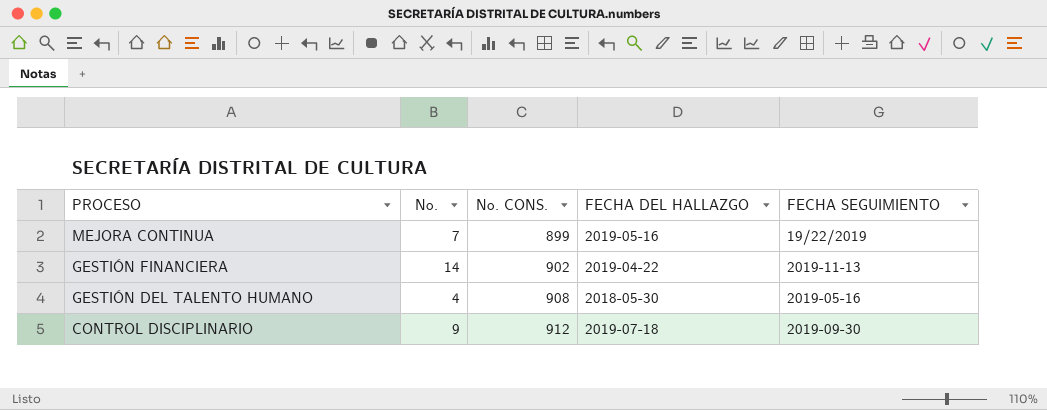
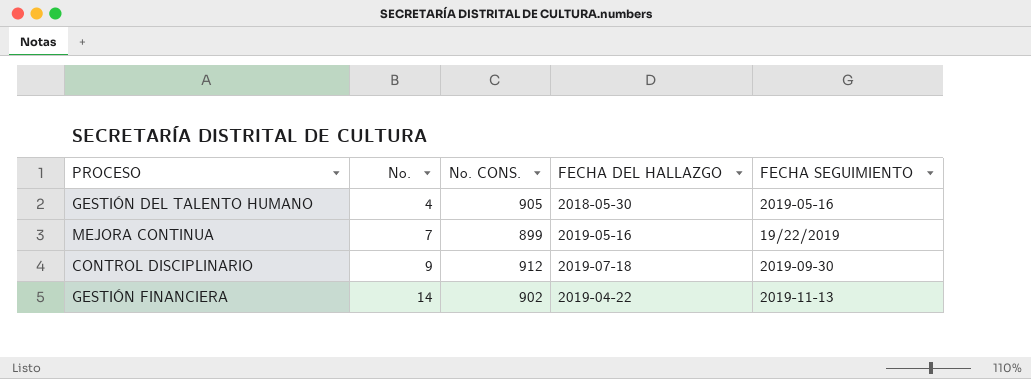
row order: PROCESO descending -> No. ascending
GESTIÓN DEL TALENTO HUMANO | No. CONS.: 908 -> 905

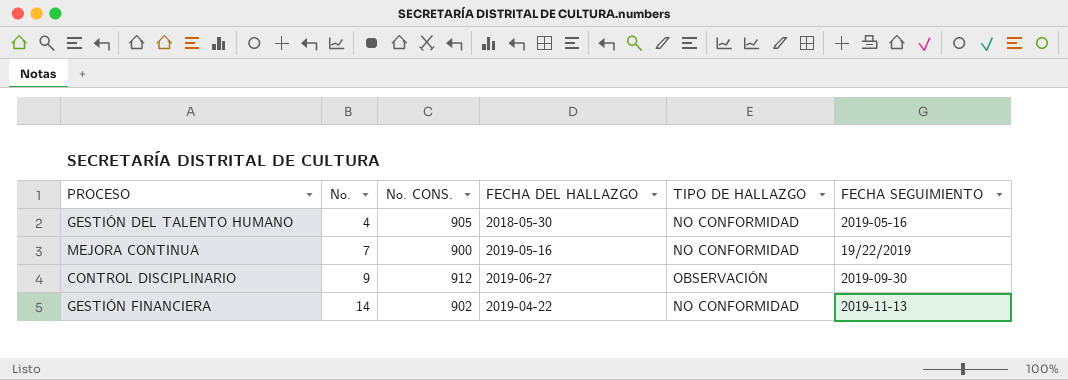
column TIPO DE HALLAZGO | position: none -> 5
MEJORA CONTINUA | No. CONS.: 899 -> 900
CONTROL DISCIPLINARIO | FECHA DEL HALLAZGO: 2019-07-18 -> 2019-06-27

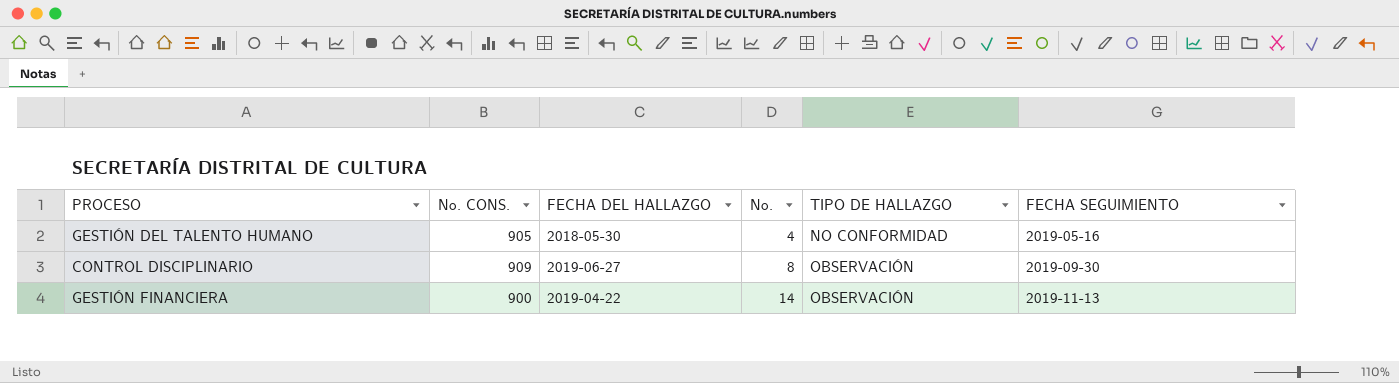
column No. | position: 2 -> 4
row MEJORA CONTINUA: 7 | 900 | 2019-05-16 | NO CONFORMIDAD | 19/22/2019 -> none
CONTROL DISCIPLINARIO | No. CONS.: 912 -> 909
CONTROL DISCIPLINARIO | No.: 9 -> 8
GESTIÓN FINANCIERA | No. CONS.: 902 -> 900
GESTIÓN FINANCIERA | TIPO DE HALLAZGO: NO CONFORMIDAD -> OBSERVACIÓN

